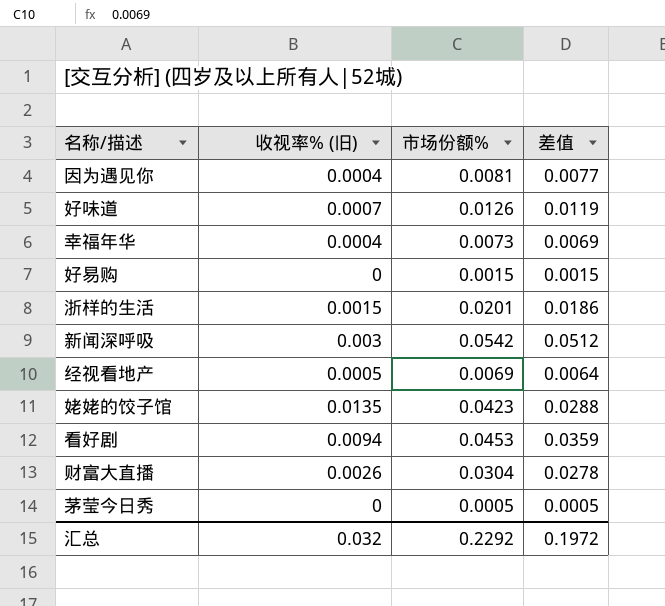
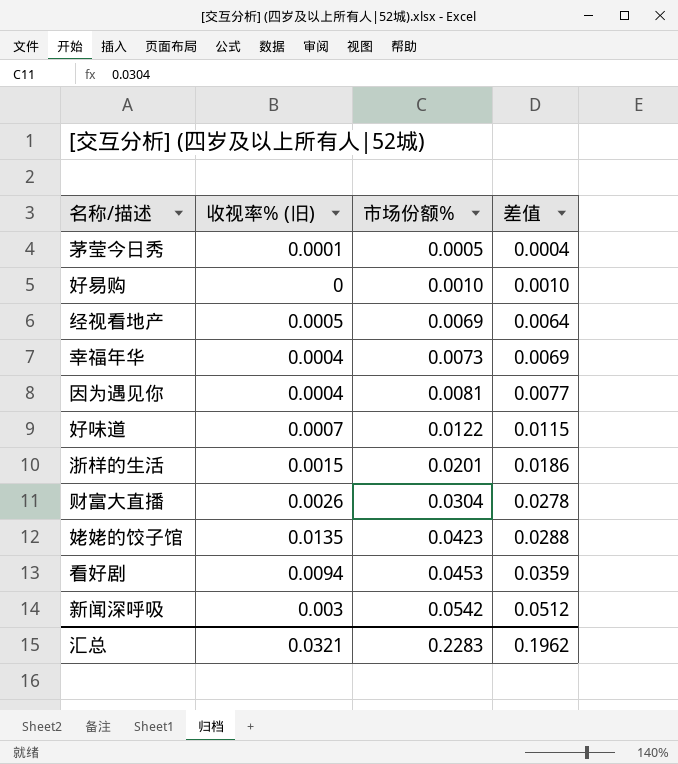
row order: none -> 市场份额% ascending
茅莹今日秀 | 收视率% (旧): 0 -> 0.0001
茅莹今日秀 | 差值: 0.0005 -> 0.0004
好易购 | 市场份额%: 0.0015 -> 0.0010
好易购 | 差值: 0.0015 -> 0.0010
好味道 | 市场份额%: 0.0126 -> 0.0122
好味道 | 差值: 0.0119 -> 0.0115
汇总 | 收视率% (旧): 0.032 -> 0.0321
汇总 | 市场份额%: 0.2292 -> 0.2283
汇总 | 差值: 0.1972 -> 0.1962

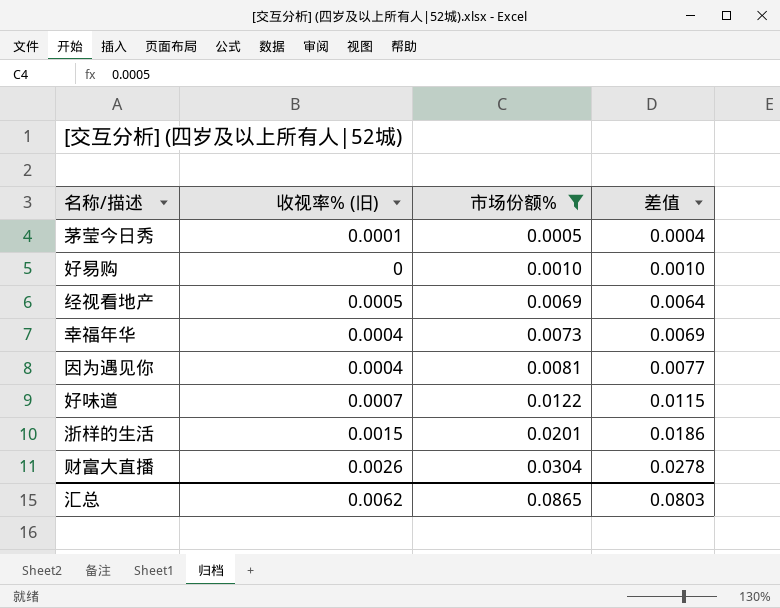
filter: none -> 市场份额% <= 0.0304
汇总 | 收视率% (旧): 0.0321 -> 0.0062
汇总 | 市场份额%: 0.2283 -> 0.0865
汇总 | 差值: 0.1962 -> 0.0803

